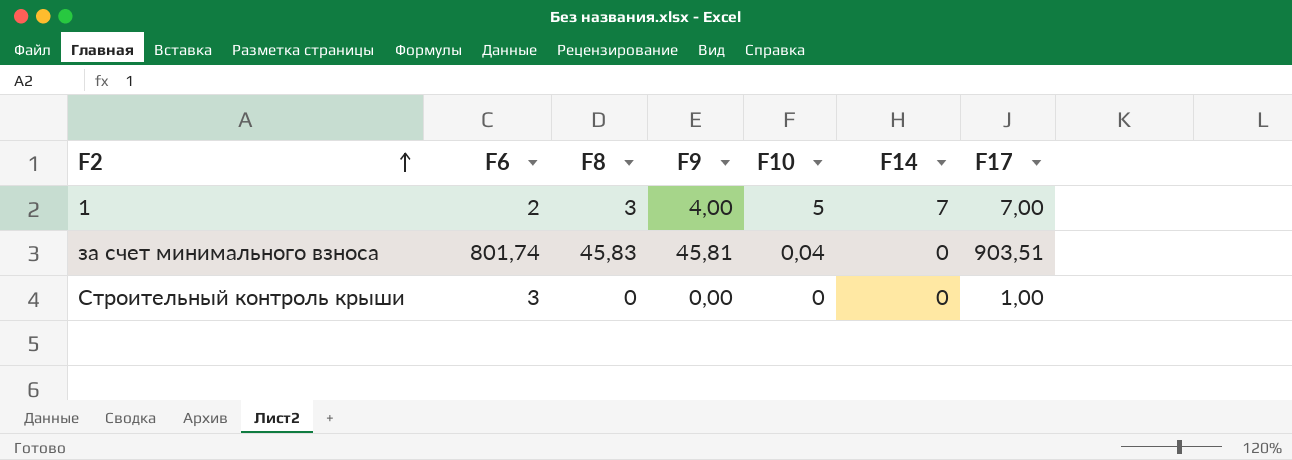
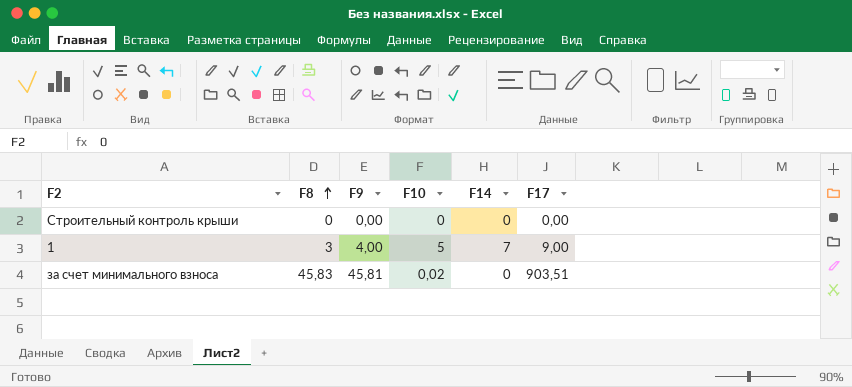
row order: F2 ascending -> F8 ascending
column F6 | position: 2 -> none
Строительный контроль крыши | F17: 1,00 -> 0,00
1 | F17: 7,00 -> 9,00
за счет минимального взноса | F10: 0,04 -> 0,02

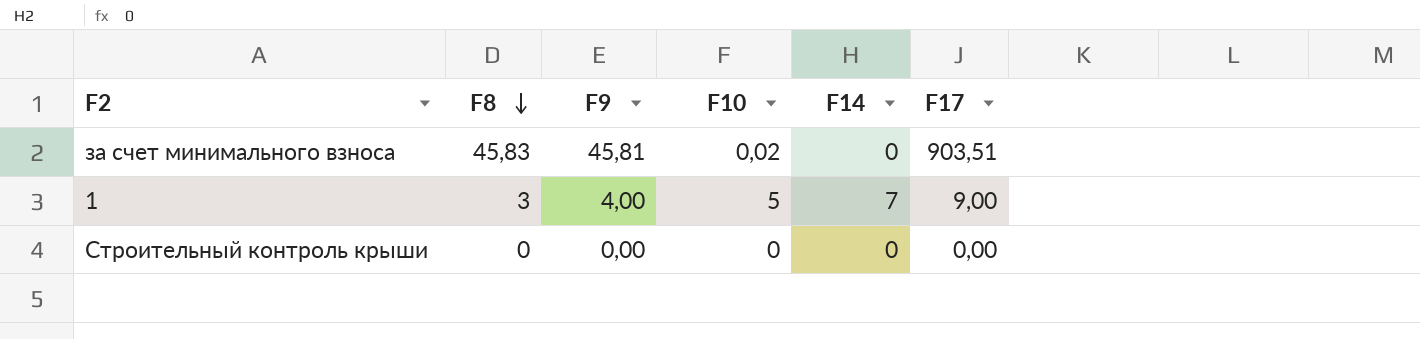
row order: F8 ascending -> F8 descending

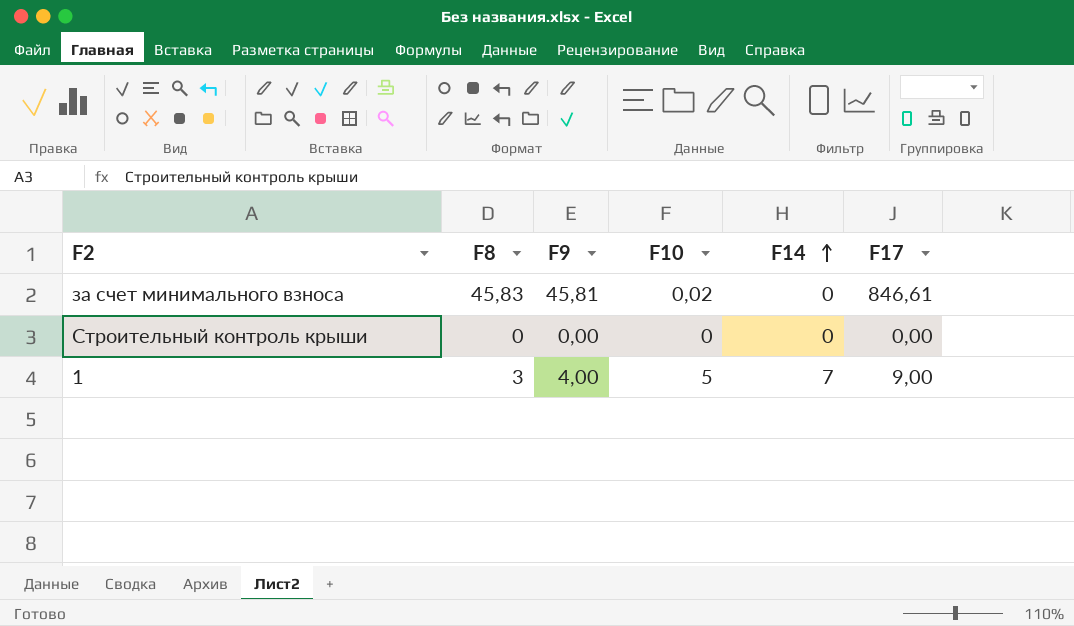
row order: F8 descending -> F14 ascending
за счет минимального взноса | F17: 903,51 -> 846,61

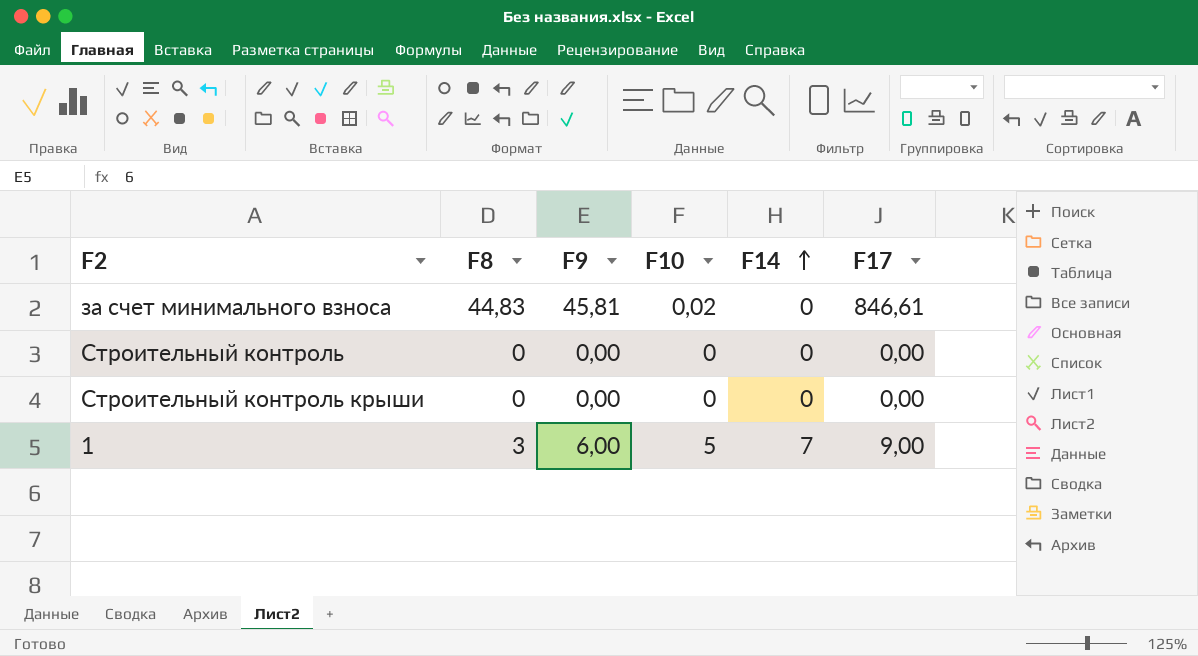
за счет минимального взноса | F8: 45,83 -> 44,83
row Строительный контроль: none -> 0 | 0,00 | 0 | 0 | 0,00
1 | F9: 4,00 -> 6,00

